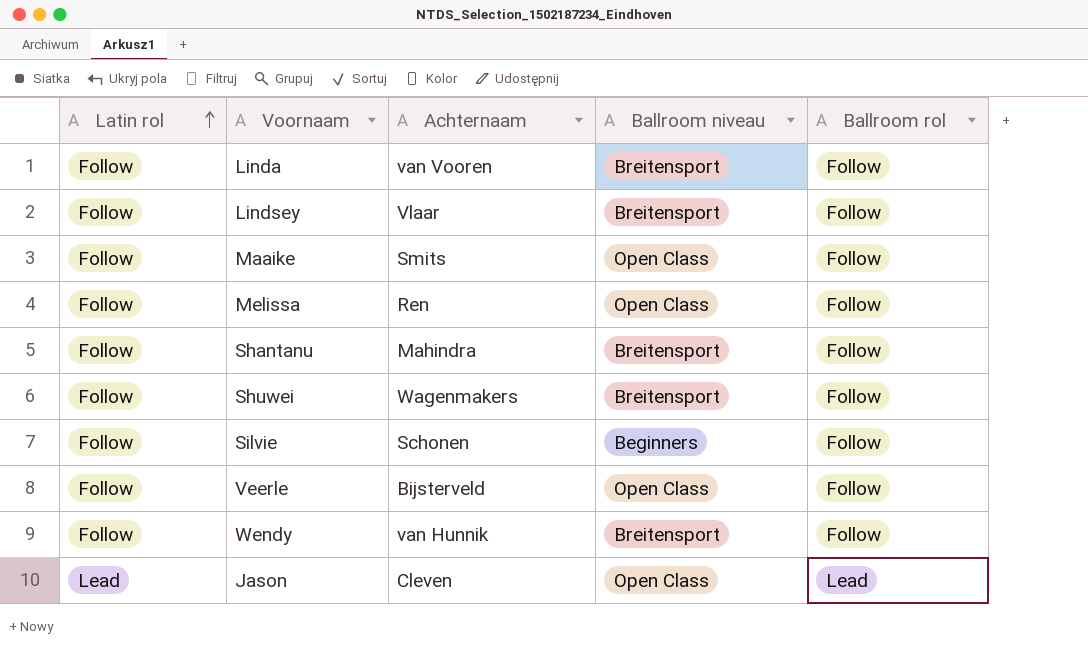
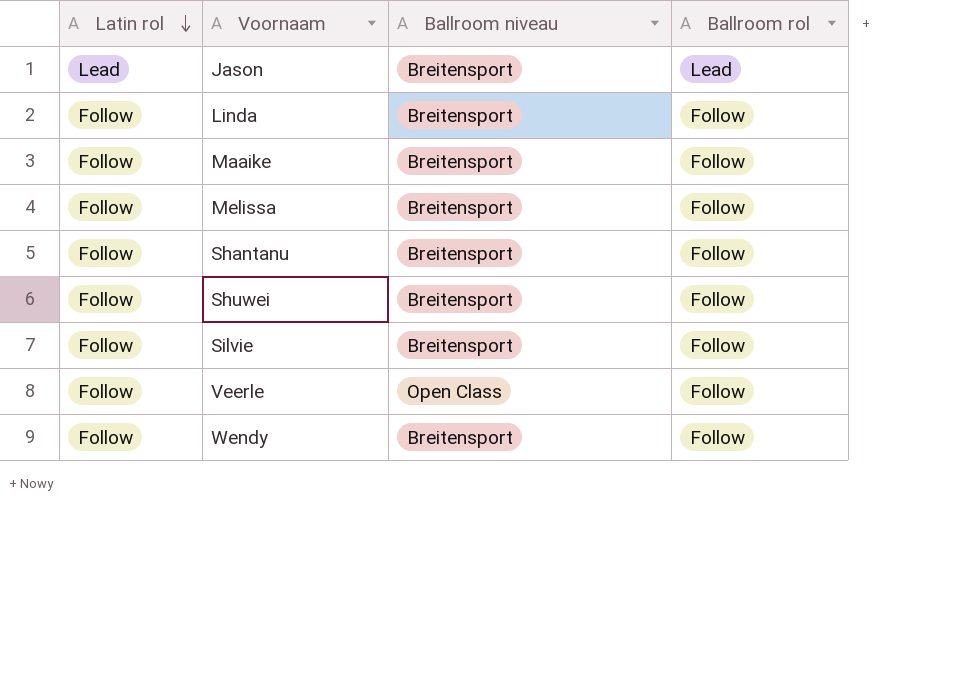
row order: Latin rol ascending -> Latin rol descending
column Achternaam | position: 3 -> none
row Lindsey: Follow | Vlaar | Breitensport | Follow -> none
Jason | Ballroom niveau: Open Class -> Breitensport
Maaike | Ballroom niveau: Open Class -> Breitensport
Melissa | Ballroom niveau: Open Class -> Breitensport
Silvie | Ballroom niveau: Beginners -> Breitensport

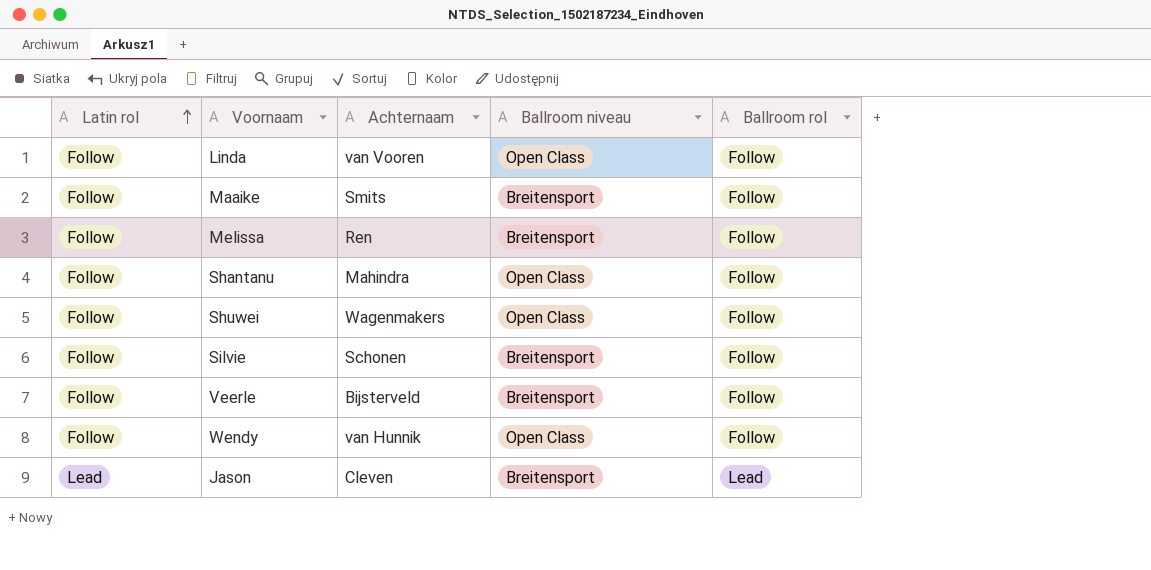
row order: Latin rol descending -> Latin rol ascending
column Achternaam | position: none -> 3
Linda | Ballroom niveau: Breitensport -> Open Class
Shantanu | Ballroom niveau: Breitensport -> Open Class
Shuwei | Ballroom niveau: Breitensport -> Open Class
Veerle | Ballroom niveau: Open Class -> Breitensport
Wendy | Ballroom niveau: Breitensport -> Open Class

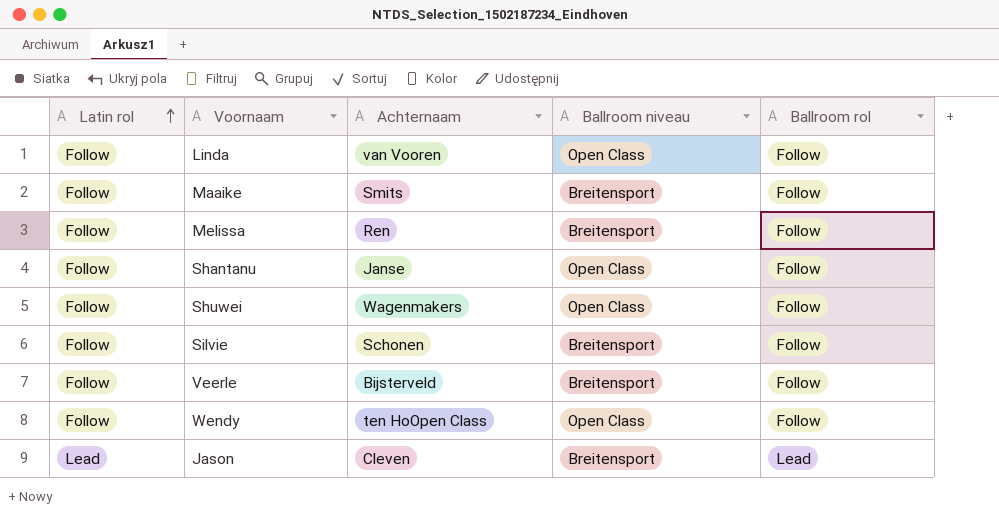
Shantanu | Achternaam: Mahindra -> Janse
Wendy | Achternaam: van Hunnik -> ten HoOpen Class

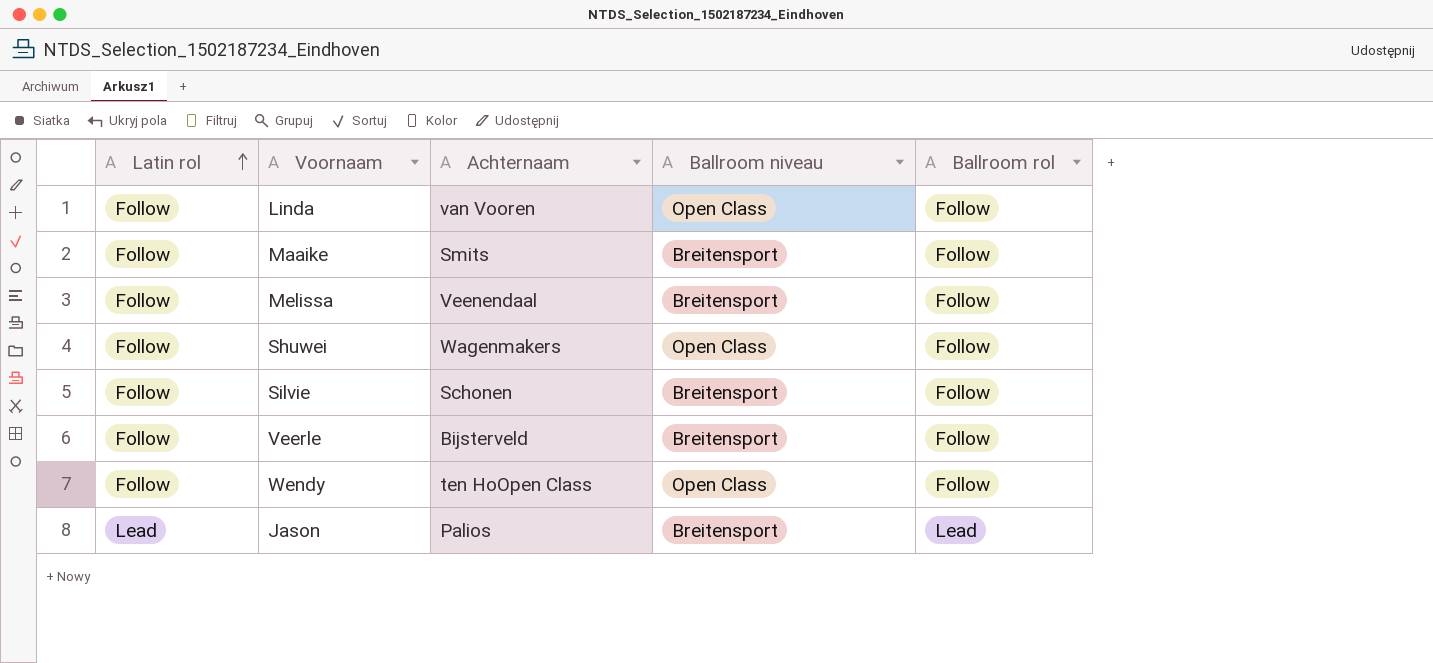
row Shantanu: Follow | Janse | Open Class | Follow -> none
Melissa | Achternaam: Ren -> Veenendaal
Jason | Achternaam: Cleven -> Palios

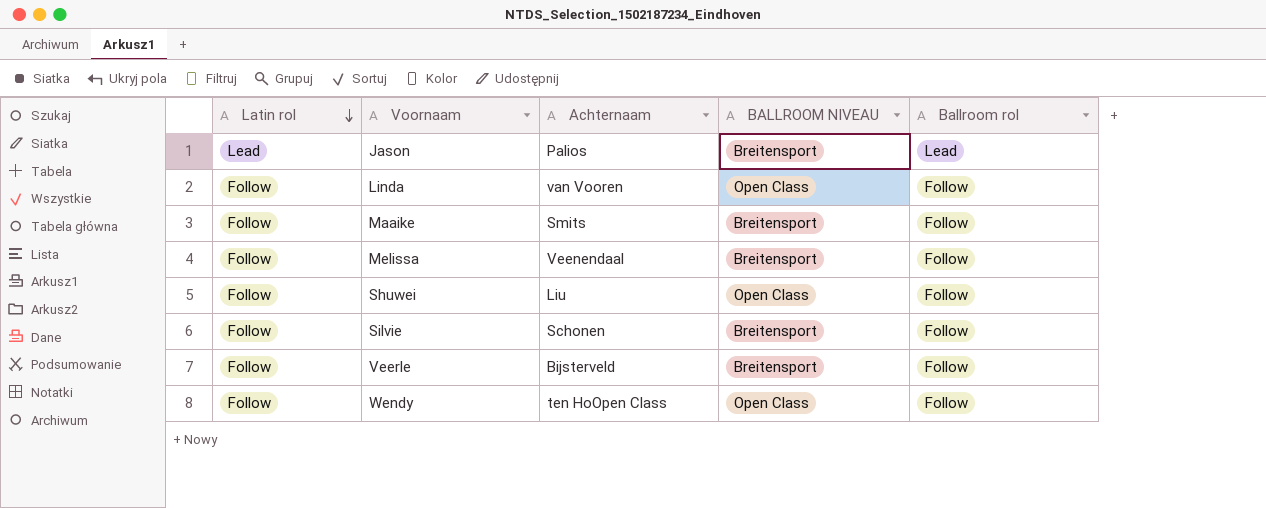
row order: Latin rol ascending -> Latin rol descending
column name: Ballroom niveau -> BALLROOM NIVEAU
Shuwei | Achternaam: Wagenmakers -> Liu

